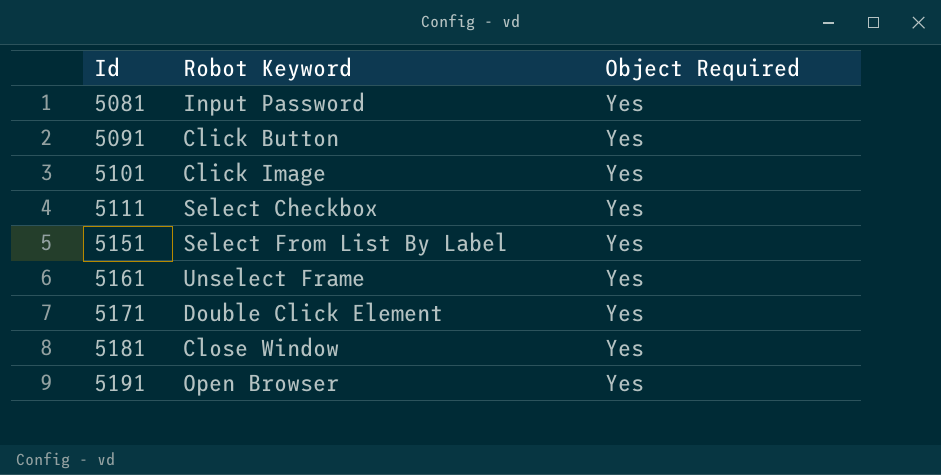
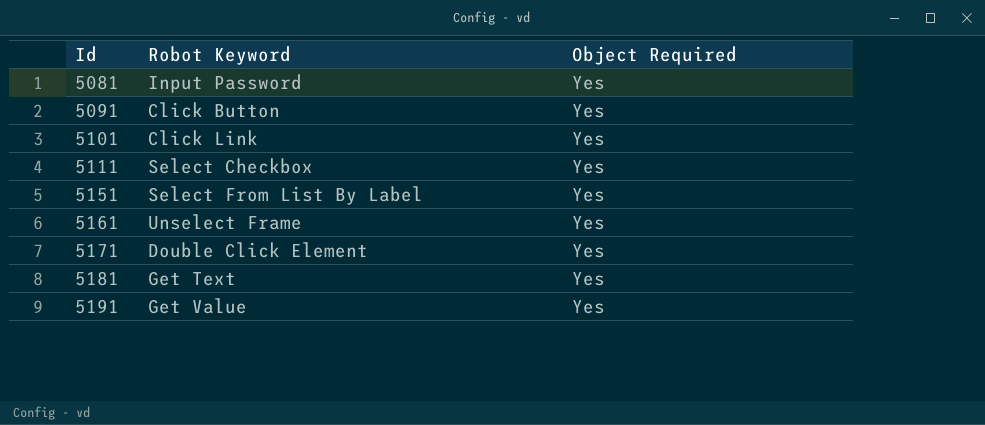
5101 | Robot Keyword: Click Image -> Click Link
5181 | Robot Keyword: Close Window -> Get Text
5191 | Robot Keyword: Open Browser -> Get Value

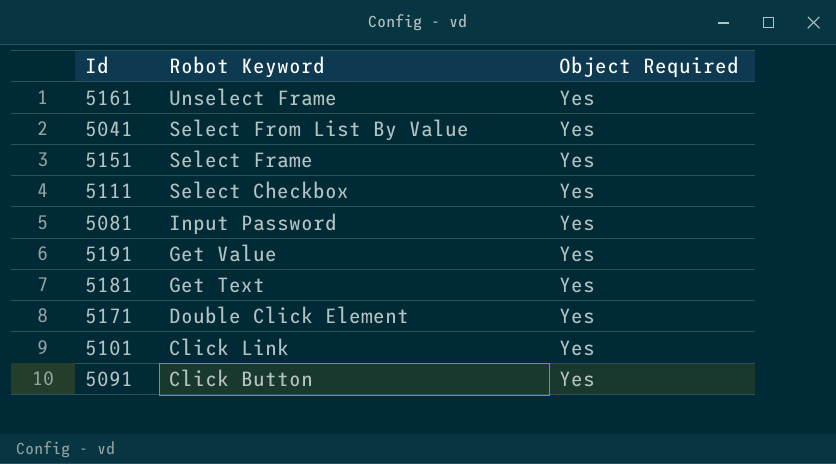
row order: Id ascending -> Robot Keyword descending
row 5041: none -> Select From List By Value | Yes
5151 | Robot Keyword: Select From List By Label -> Select Frame

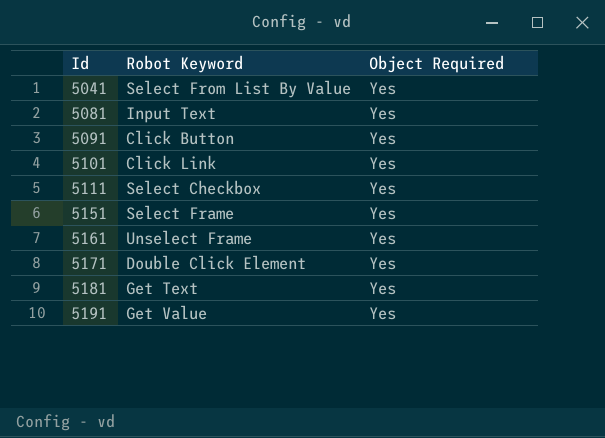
row order: Robot Keyword descending -> Id ascending
5081 | Robot Keyword: Input Password -> Input Text

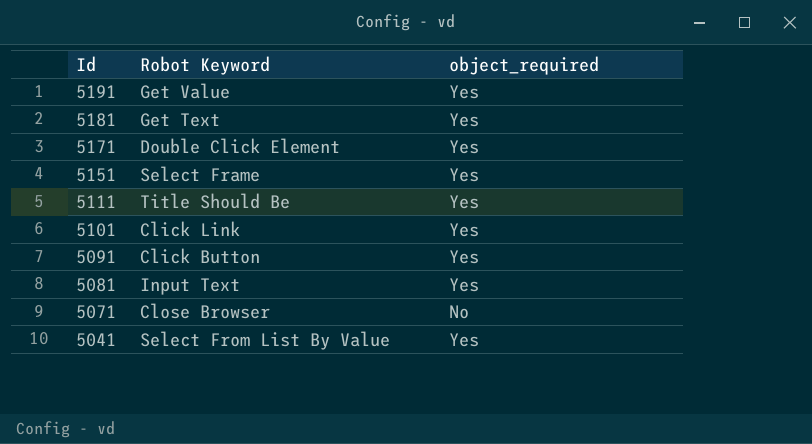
row order: Id ascending -> Id descending
column name: Object Required -> object_required
row 5161: Unselect Frame | Yes -> none
5111 | Robot Keyword: Select Checkbox -> Title Should Be
row 5071: none -> Close Browser | No

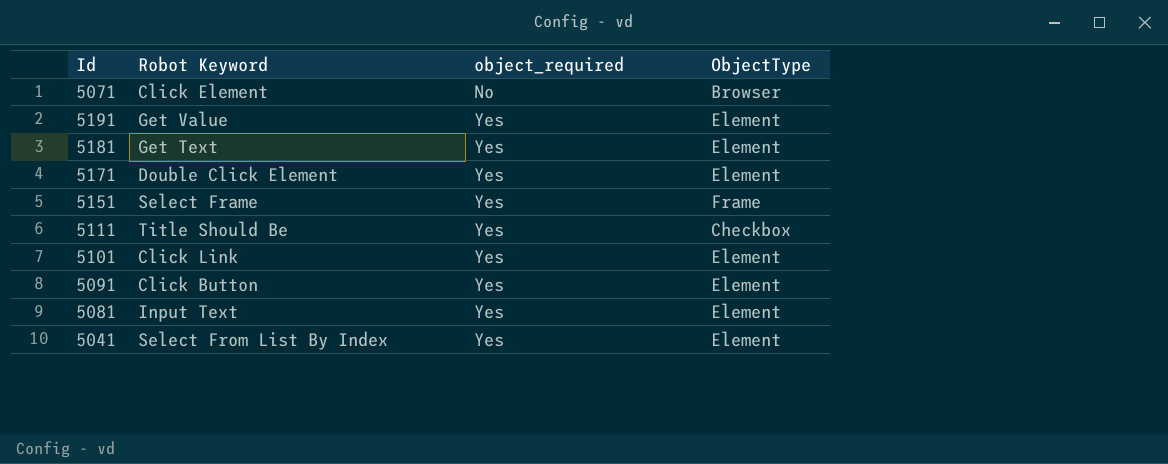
row order: Id descending -> object_required ascending
column ObjectType | position: none -> 4
5071 | Robot Keyword: Close Browser -> Click Element
5041 | Robot Keyword: Select From List By Value -> Select From List By Index

